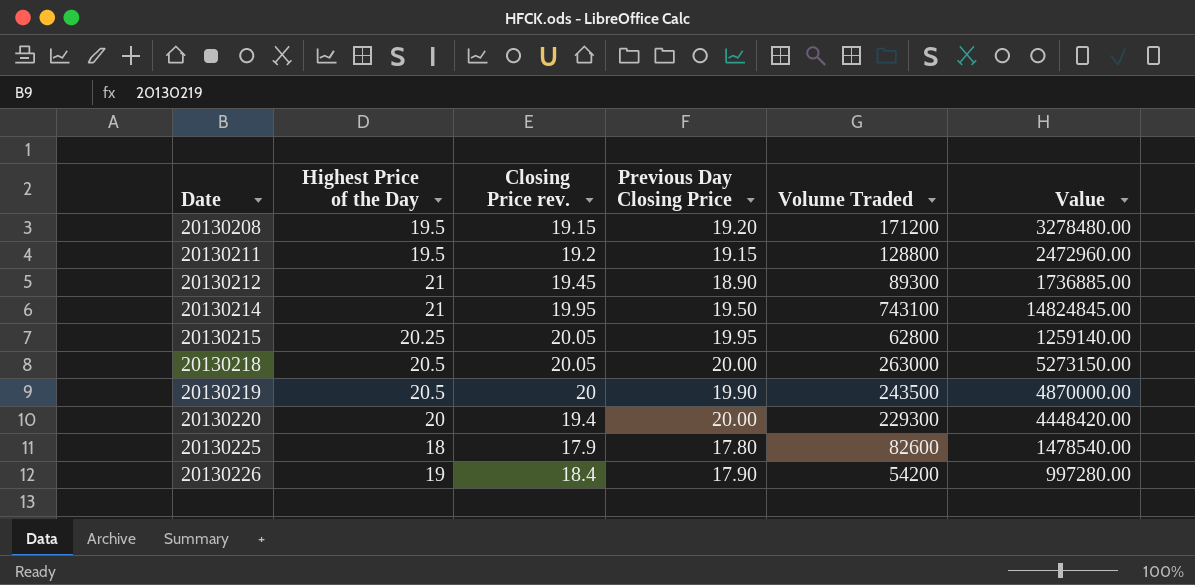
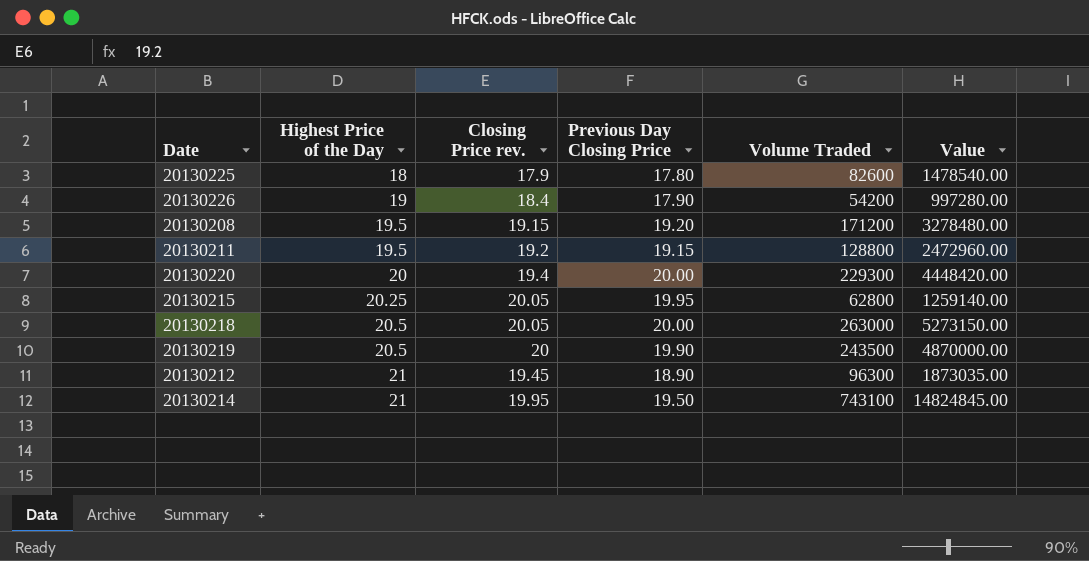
row order: Date ascending -> Highest Price of the Day ascending
20130212 | Volume Traded: 89300 -> 96300
20130212 | Value: 1736885.00 -> 1873035.00

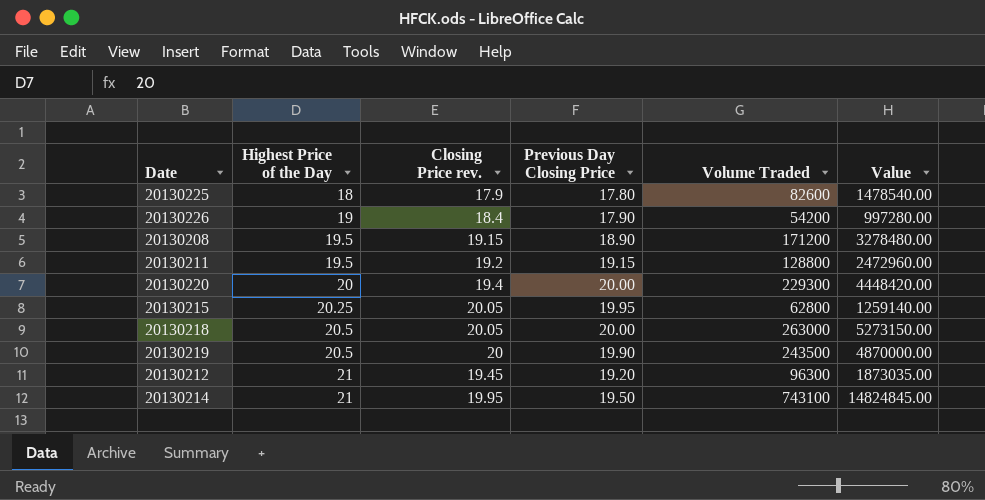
20130208 | Previous Day Closing Price: 19.20 -> 18.90
20130212 | Previous Day Closing Price: 18.90 -> 19.20

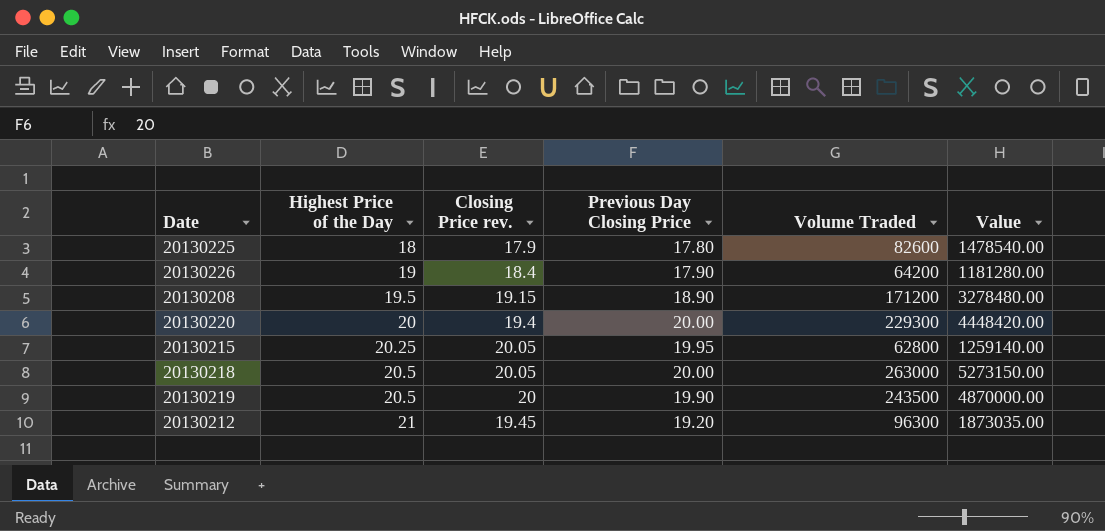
row 20130211: 19.5 | 19.2 | 19.15 | 128800 | 2472960.00 -> none
row 20130214: 21 | 19.95 | 19.50 | 743100 | 14824845.00 -> none
20130226 | Volume Traded: 54200 -> 64200
20130226 | Value: 997280.00 -> 1181280.00

